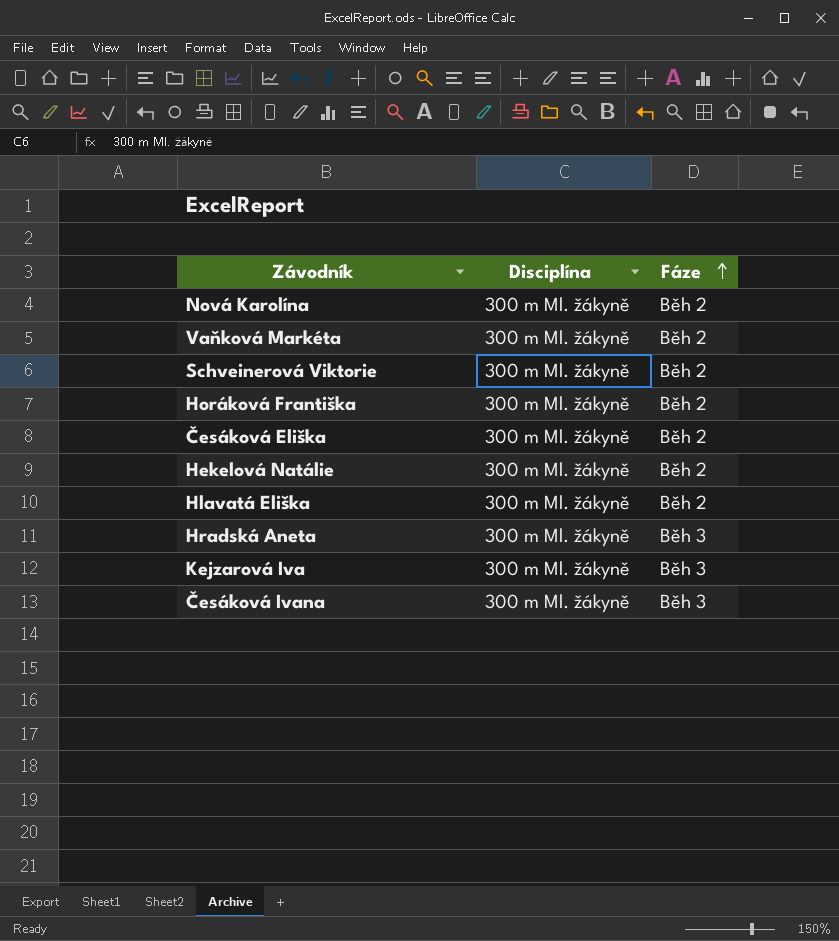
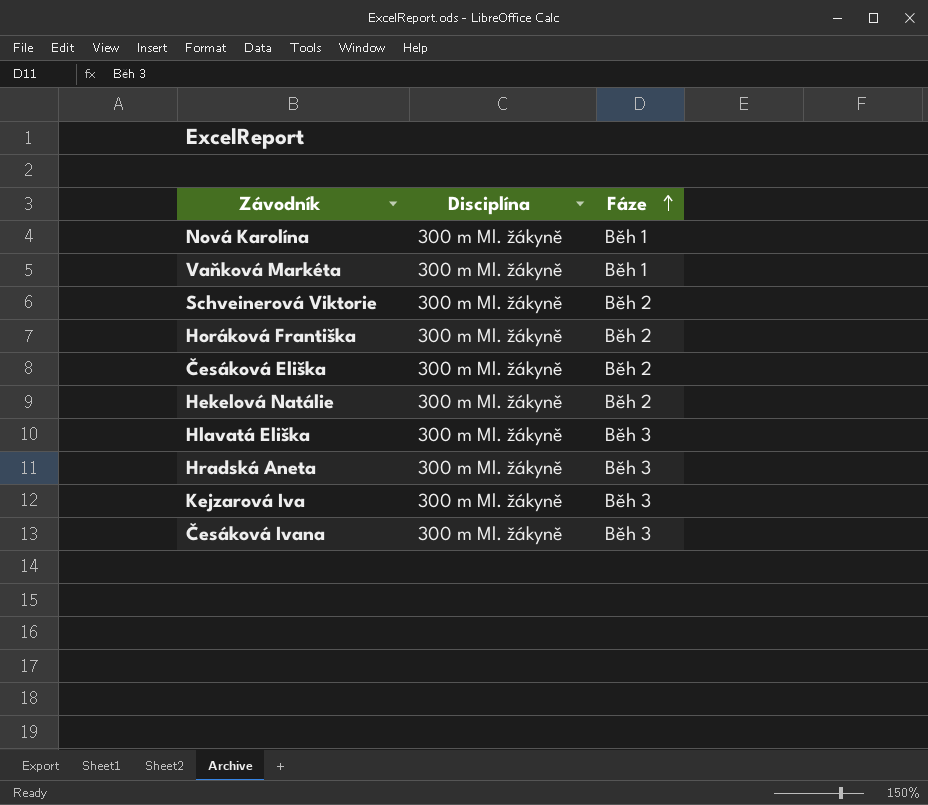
Nová Karolína | Fáze: Běh 2 -> Běh 1
Vaňková Markéta | Fáze: Běh 2 -> Běh 1
Hlavatá Eliška | Fáze: Běh 2 -> Běh 3

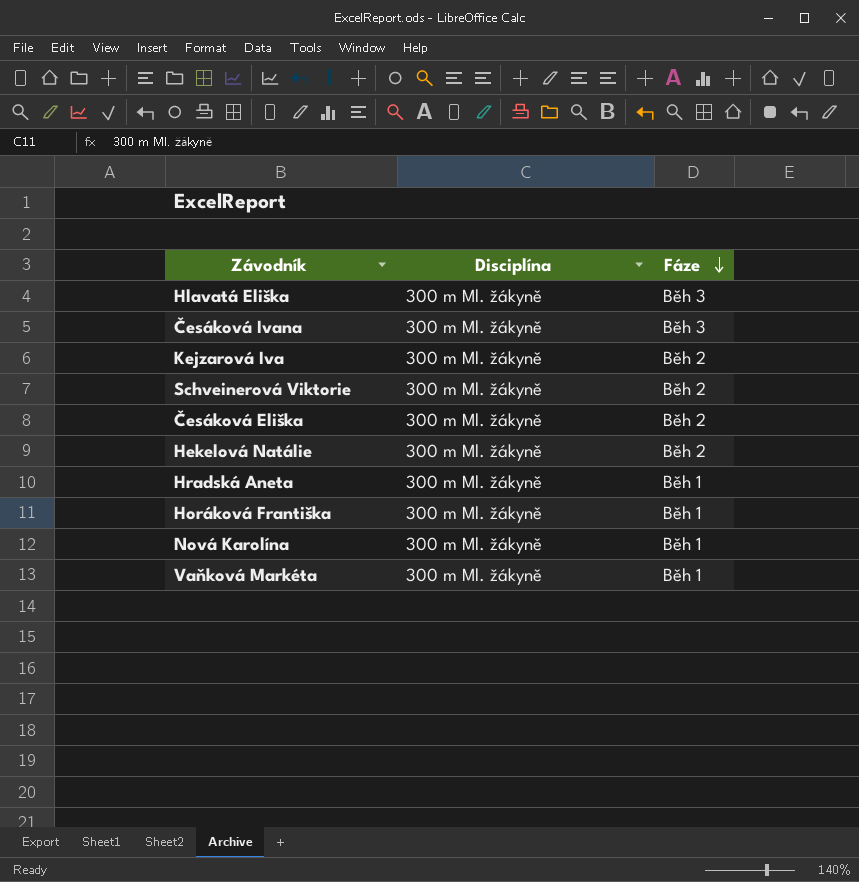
row order: Fáze ascending -> Fáze descending
Kejzarová Iva | Fáze: Běh 3 -> Běh 2
Hradská Aneta | Fáze: Běh 3 -> Běh 1
Horáková Františka | Fáze: Běh 2 -> Běh 1

